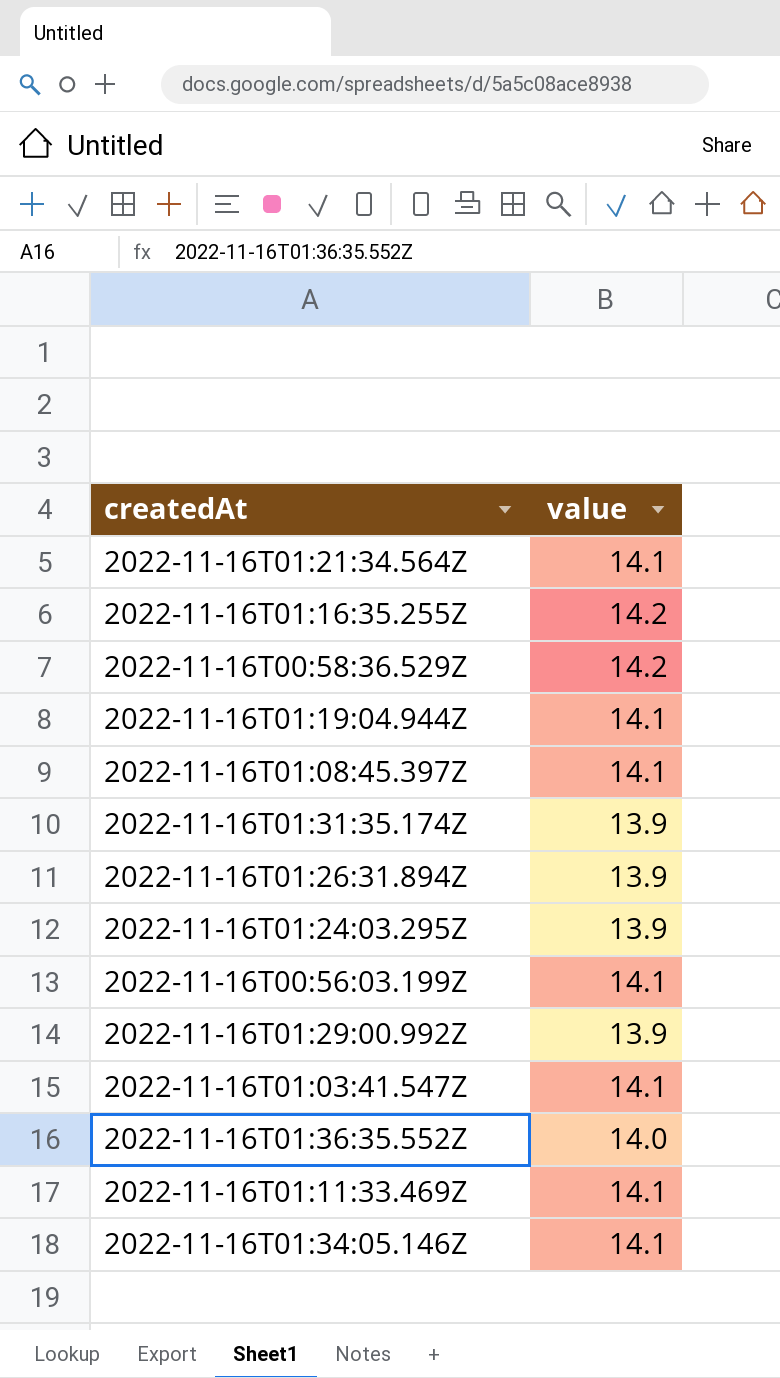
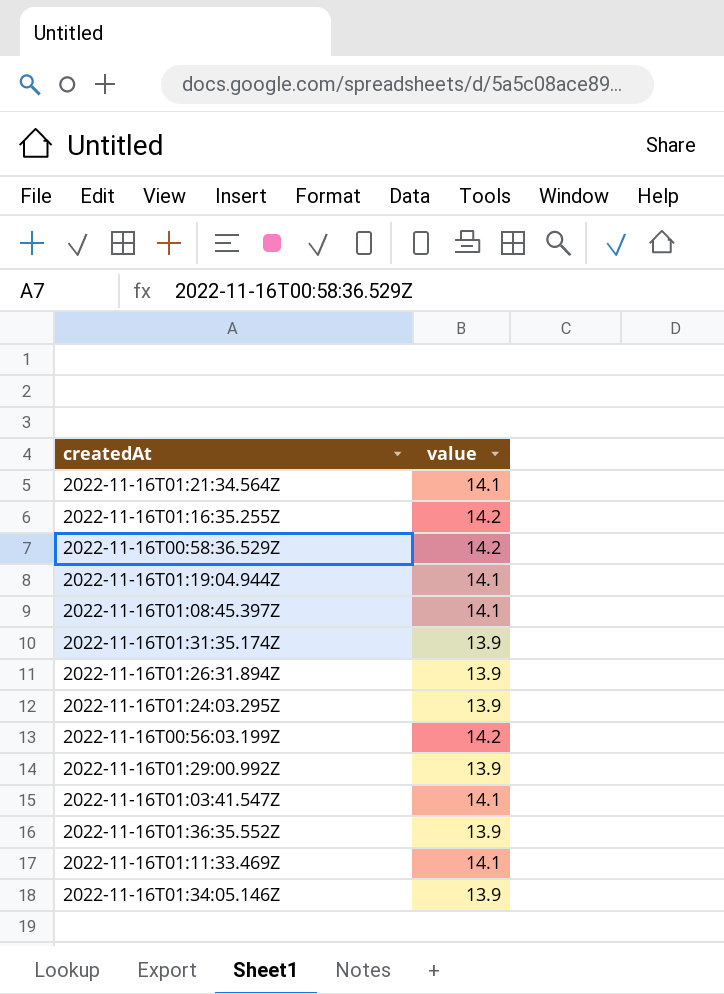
2022-11-16T00:56:03.199Z | value: 14.1 -> 14.2
2022-11-16T01:36:35.552Z | value: 14.0 -> 13.9
2022-11-16T01:34:05.146Z | value: 14.1 -> 13.9

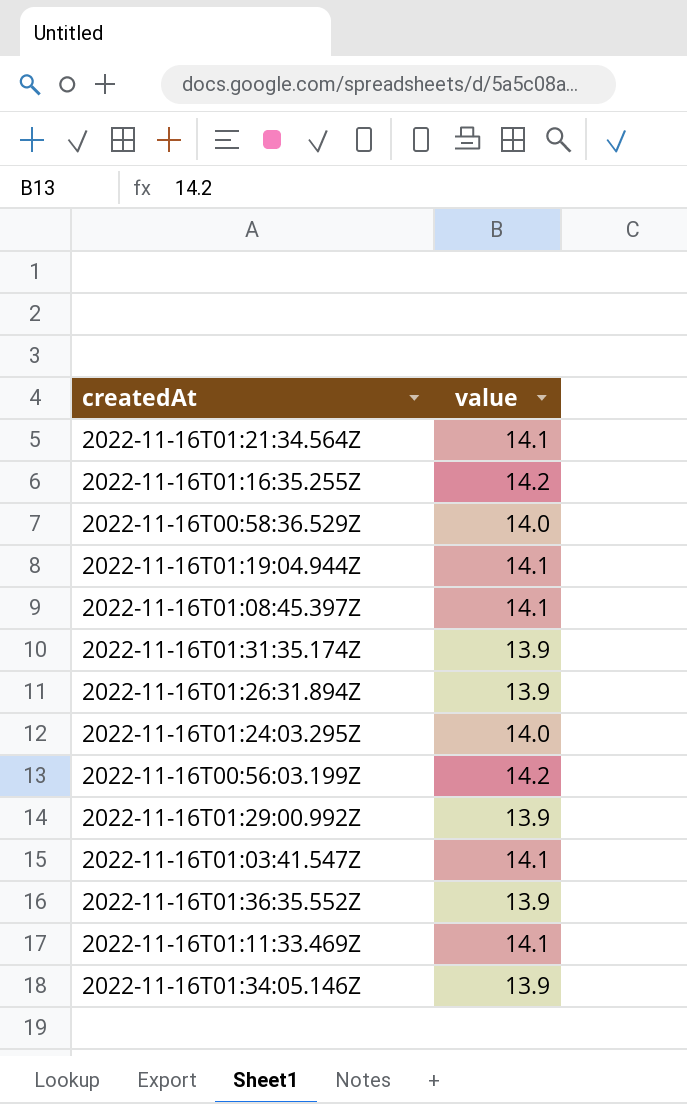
2022-11-16T00:58:36.529Z | value: 14.2 -> 14.0
2022-11-16T01:24:03.295Z | value: 13.9 -> 14.0

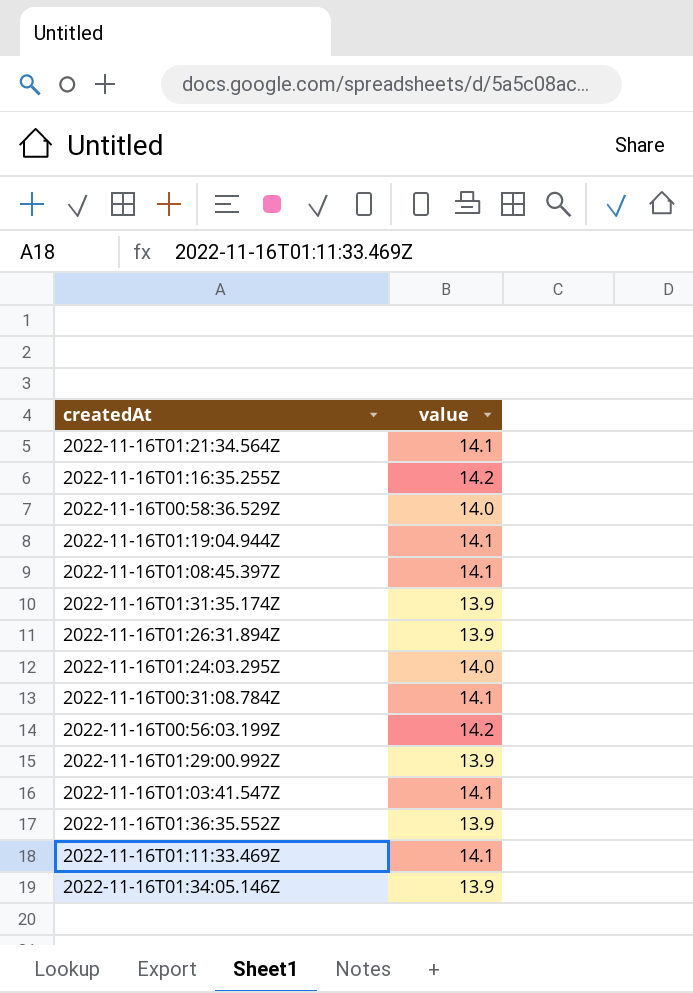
row 2022-11-16T00:31:08.784Z: none -> 14.1

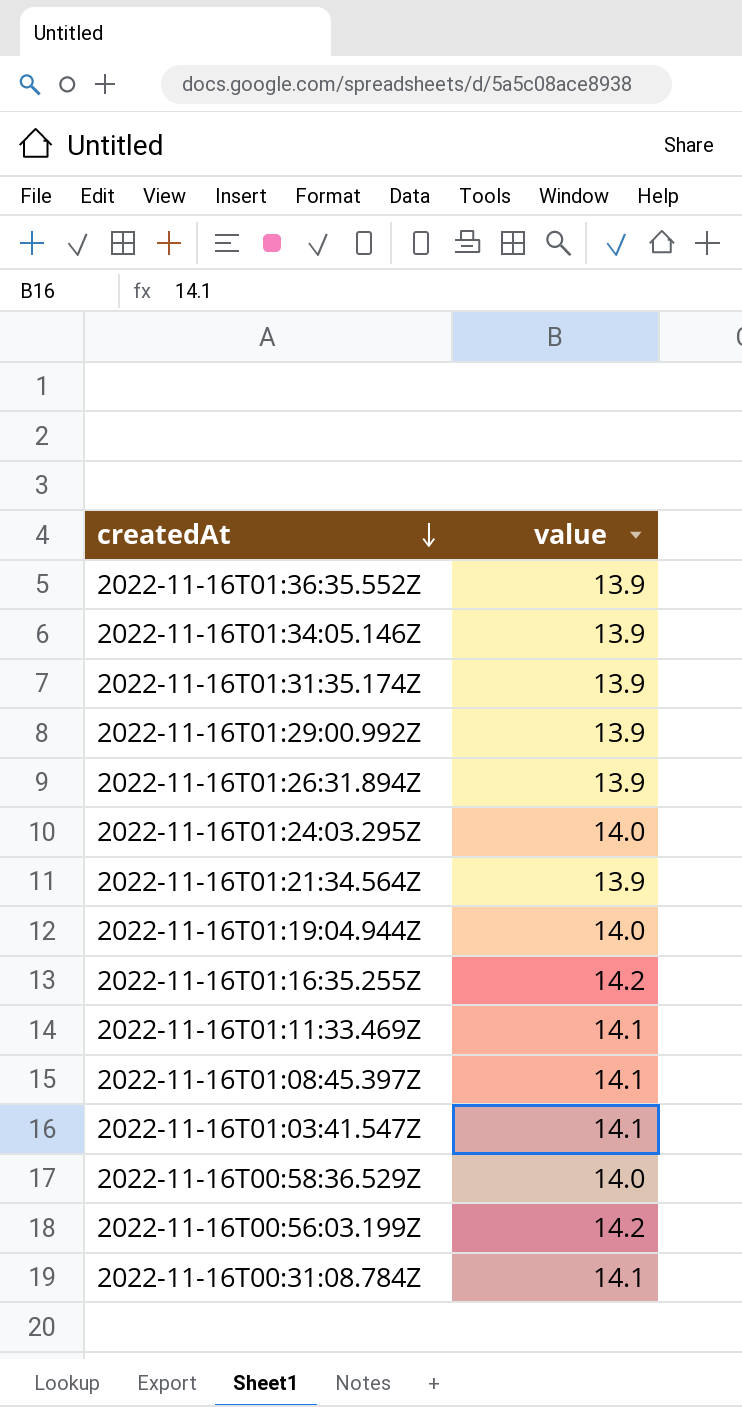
row order: none -> createdAt descending
2022-11-16T01:21:34.564Z | value: 14.1 -> 13.9
2022-11-16T01:19:04.944Z | value: 14.1 -> 14.0

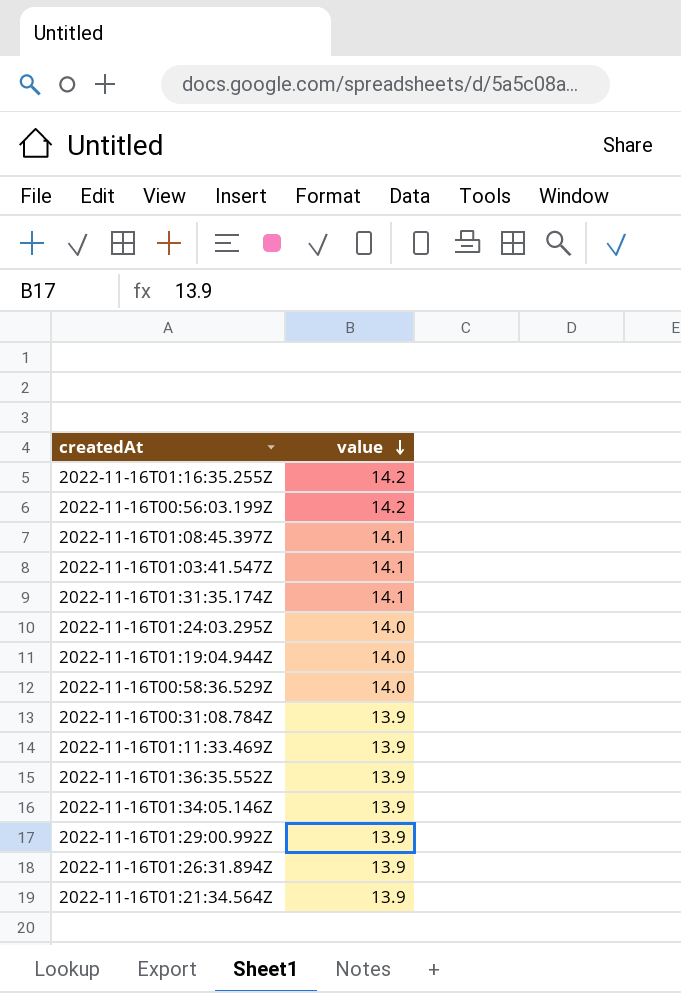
row order: createdAt descending -> value descending
2022-11-16T01:31:35.174Z | value: 13.9 -> 14.1
2022-11-16T00:31:08.784Z | value: 14.1 -> 13.9
2022-11-16T01:11:33.469Z | value: 14.1 -> 13.9

